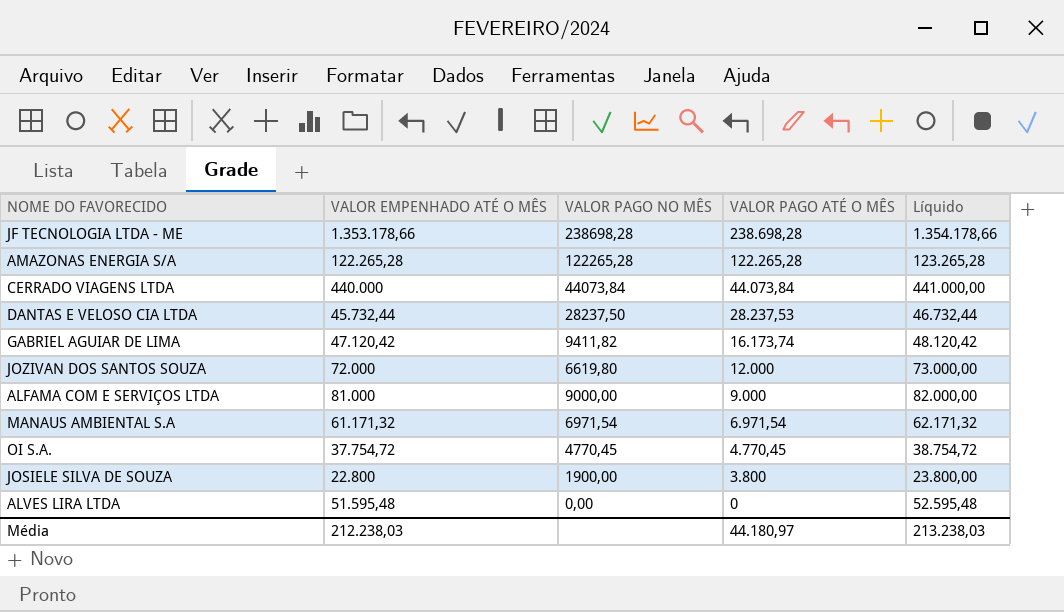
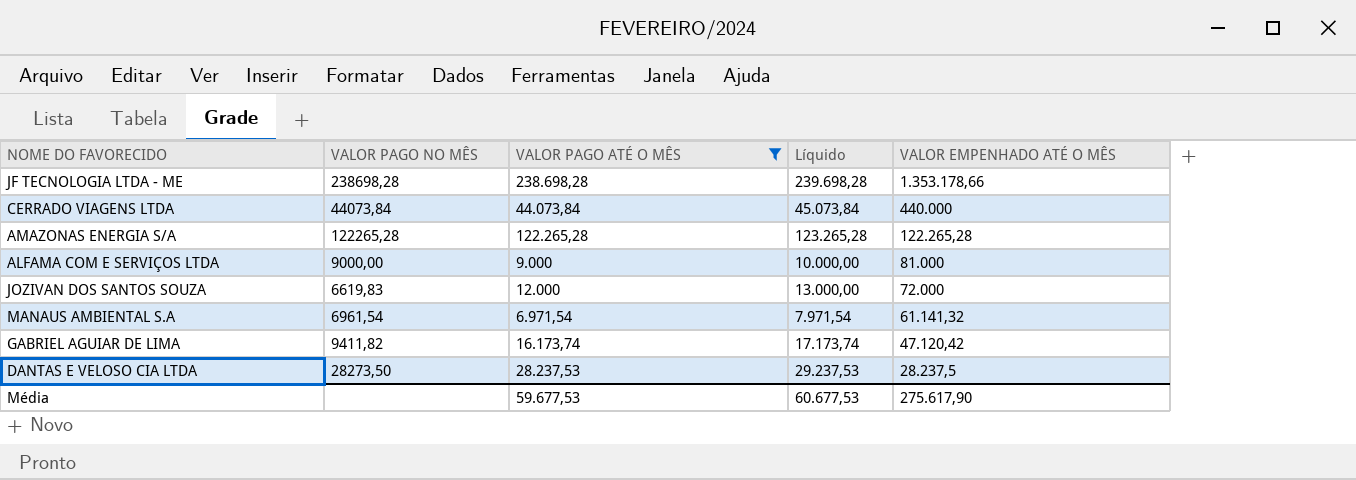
filter: none -> VALOR PAGO ATÉ O MÊS >= 6.971,54
row order: VALOR PAGO ATÉ O MÊS descending -> VALOR EMPENHADO ATÉ O MÊS descending
column Líquido | formula: [VALOR EMPENHADO ATÉ O MÊS] + 1000 -> [VALOR PAGO ATÉ O MÊS] + 1000
column VALOR EMPENHADO ATÉ O MÊS | position: 2 -> 5
JOZIVAN DOS SANTOS SOUZA | VALOR PAGO NO MÊS: 6619,80 -> 6619,83
MANAUS AMBIENTAL S.A | VALOR PAGO NO MÊS: 6971,54 -> 6961,54
MANAUS AMBIENTAL S.A | VALOR EMPENHADO ATÉ O MÊS: 61.171,32 -> 61.141,32
DANTAS E VELOSO CIA LTDA | VALOR PAGO NO MÊS: 28237,50 -> 28273,50
DANTAS E VELOSO CIA LTDA | VALOR EMPENHADO ATÉ O MÊS: 45.732,44 -> 28.237,5
Média | VALOR PAGO ATÉ O MÊS: 44.180,97 -> 59.677,53
Média | Líquido: 213.238,03 -> 60.677,53
Média | VALOR EMPENHADO ATÉ O MÊS: 212.238,03 -> 275.617,90

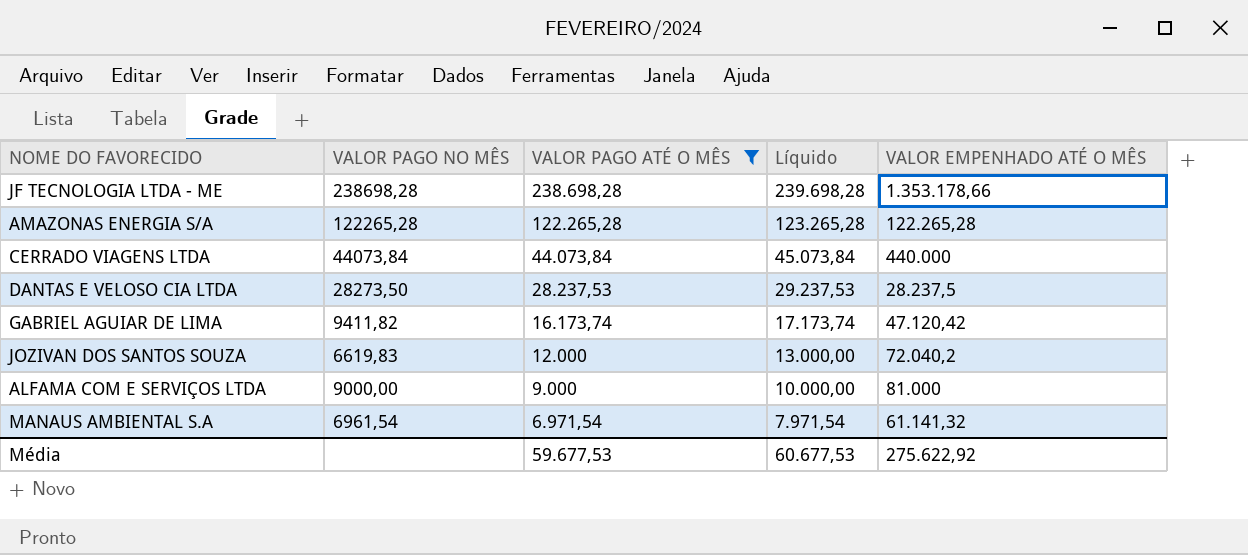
row order: VALOR EMPENHADO ATÉ O MÊS descending -> VALOR PAGO ATÉ O MÊS descending
JOZIVAN DOS SANTOS SOUZA | VALOR EMPENHADO ATÉ O MÊS: 72.000 -> 72.040,2
Média | VALOR EMPENHADO ATÉ O MÊS: 275.617,90 -> 275.622,92

